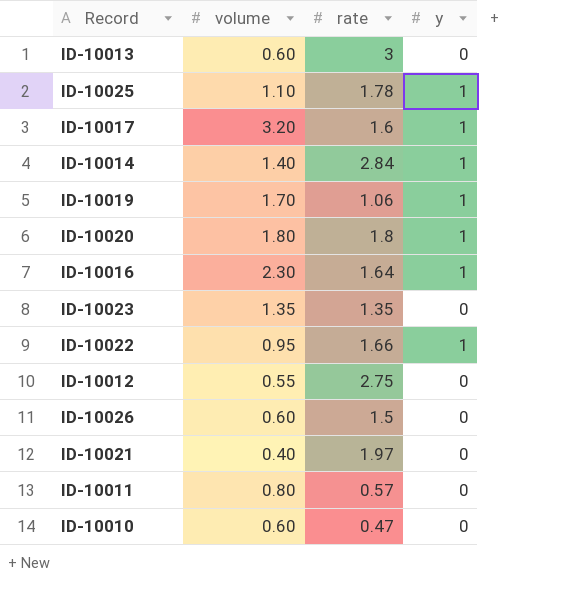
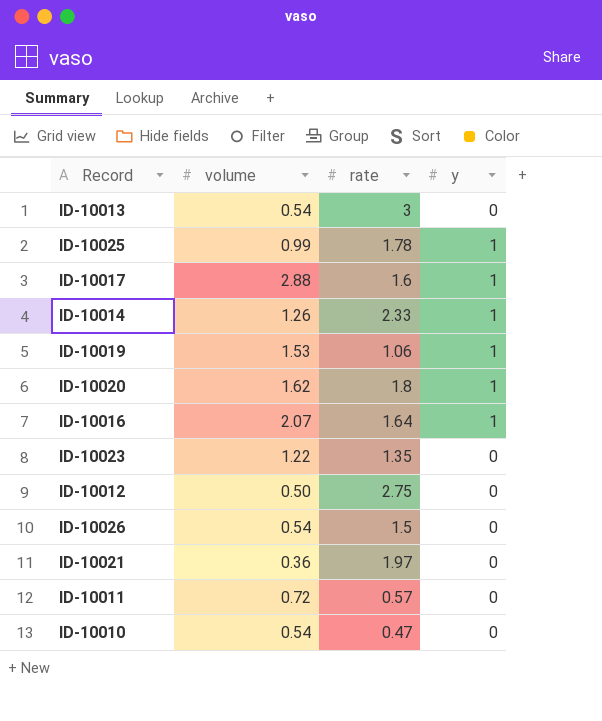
row ID-10022: 0.95 | 1.66 | 1 -> none
ID-10013 | volume: 0.60 -> 0.54
ID-10025 | volume: 1.10 -> 0.99
ID-10017 | volume: 3.20 -> 2.88
ID-10014 | volume: 1.40 -> 1.26
ID-10014 | rate: 2.84 -> 2.33
ID-10019 | volume: 1.70 -> 1.53
ID-10020 | volume: 1.80 -> 1.62
ID-10016 | volume: 2.30 -> 2.07
ID-10023 | volume: 1.35 -> 1.22
ID-10012 | volume: 0.55 -> 0.50
ID-10026 | volume: 0.60 -> 0.54
ID-10021 | volume: 0.40 -> 0.36
ID-10011 | volume: 0.80 -> 0.72
ID-10010 | volume: 0.60 -> 0.54

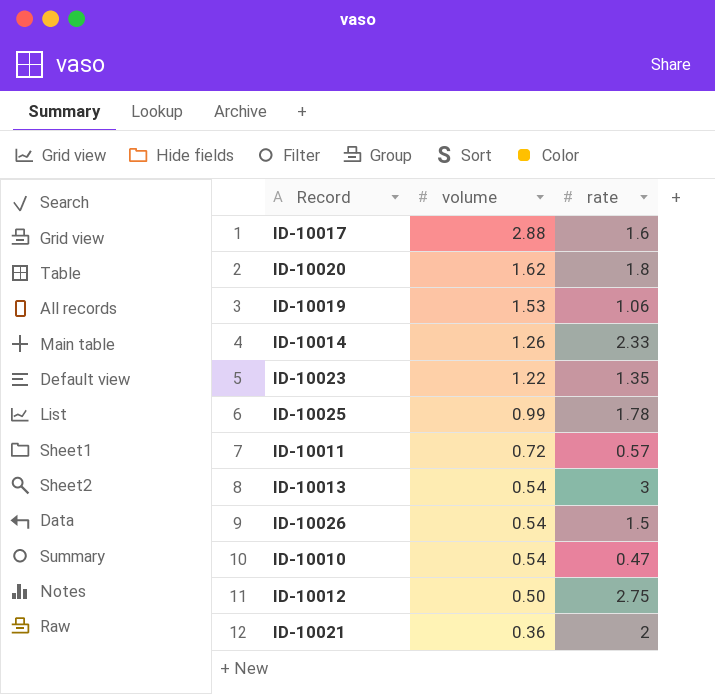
row order: none -> volume descending
column y | position: 4 -> none
row ID-10016: 2.07 | 1.64 | 1 -> none
ID-10021 | rate: 1.97 -> 2

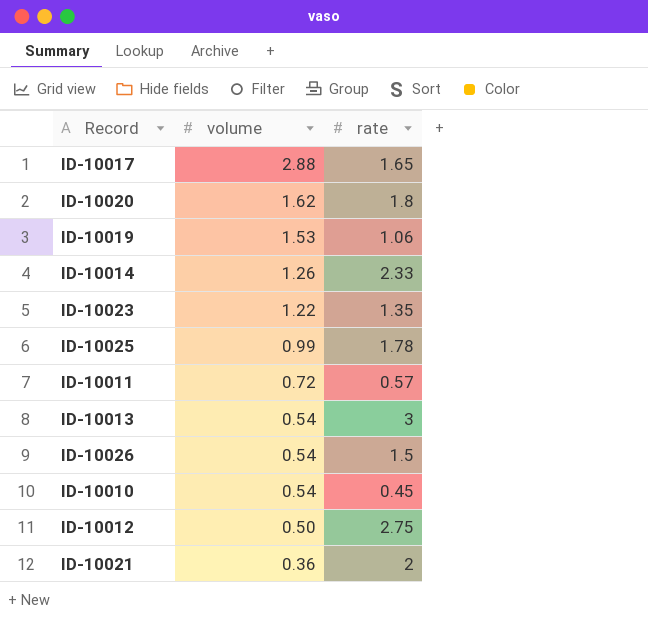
ID-10017 | rate: 1.6 -> 1.65
ID-10010 | rate: 0.47 -> 0.45

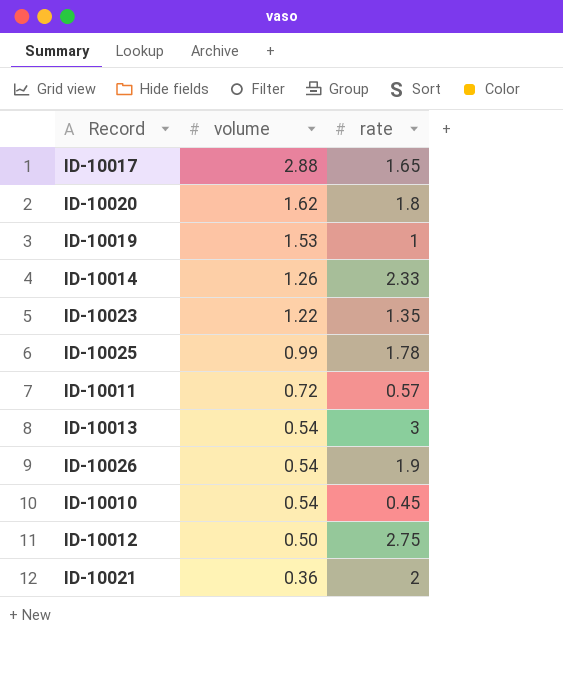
ID-10019 | rate: 1.06 -> 1
ID-10026 | rate: 1.5 -> 1.9

